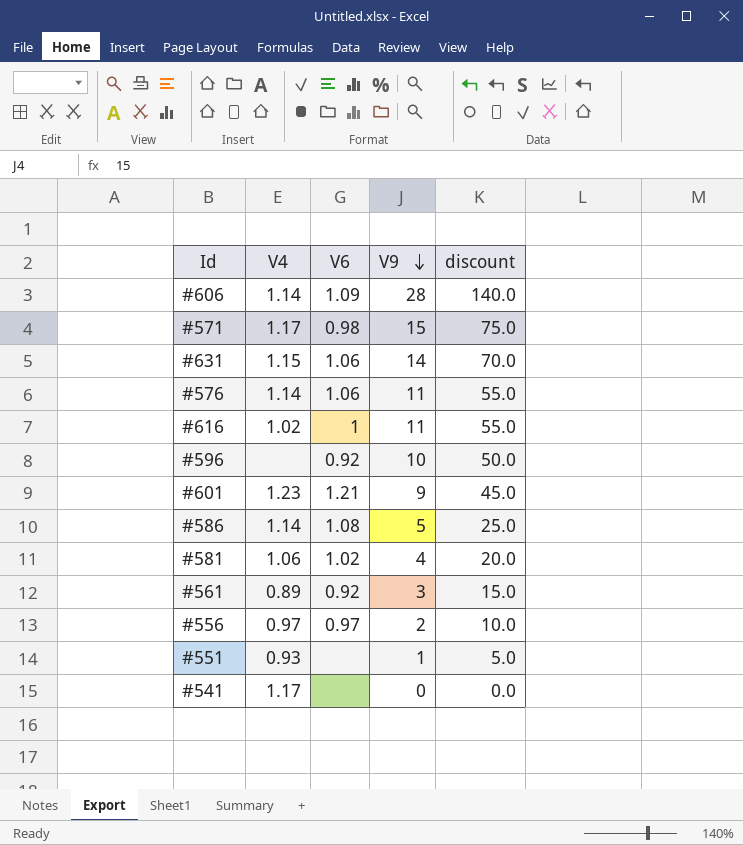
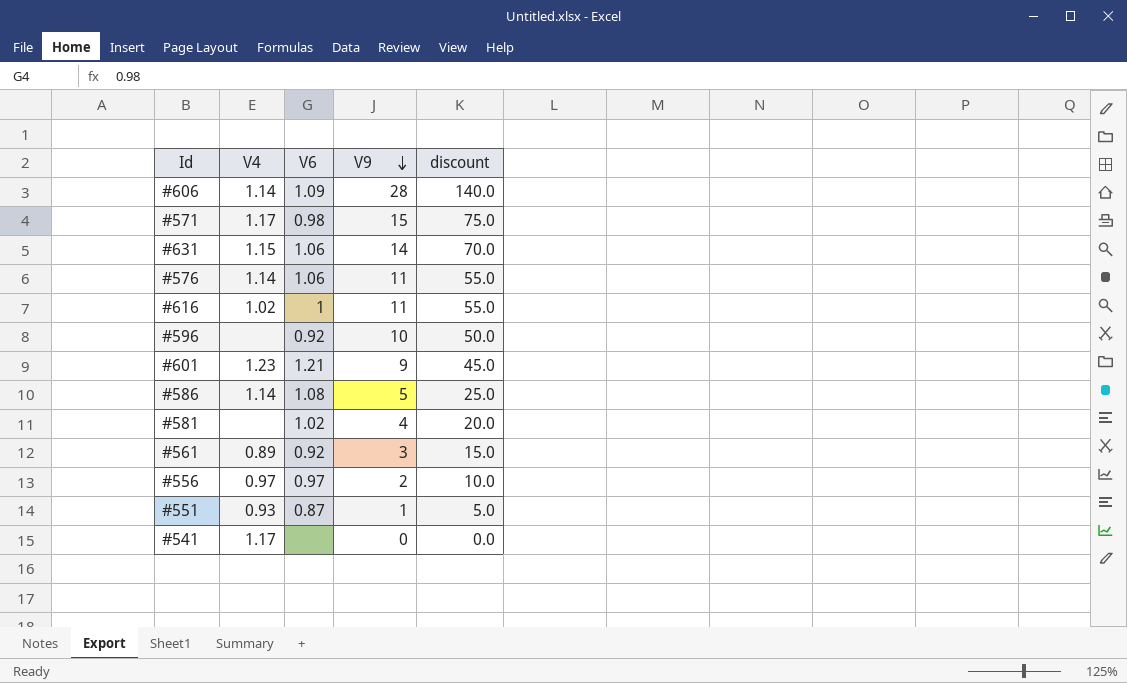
#581 | V4: 1.06 -> none
#551 | V6: none -> 0.87

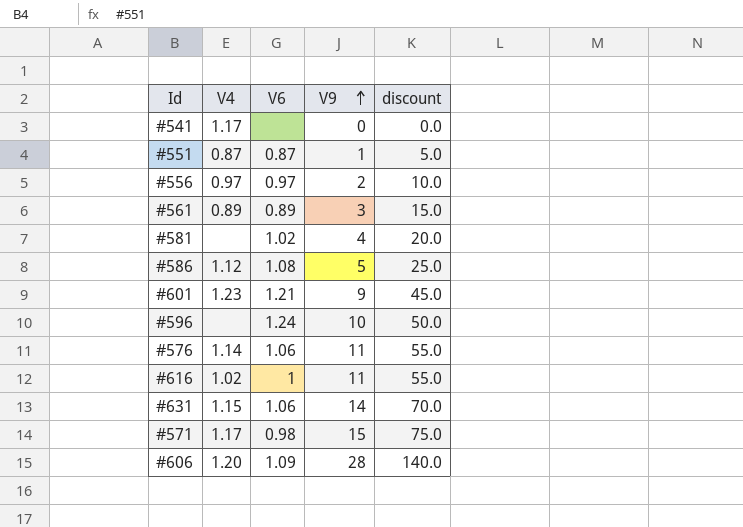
row order: V9 descending -> V9 ascending
#551 | V4: 0.93 -> 0.87
#561 | V6: 0.92 -> 0.89
#586 | V4: 1.14 -> 1.12
#596 | V6: 0.92 -> 1.24
#606 | V4: 1.14 -> 1.20

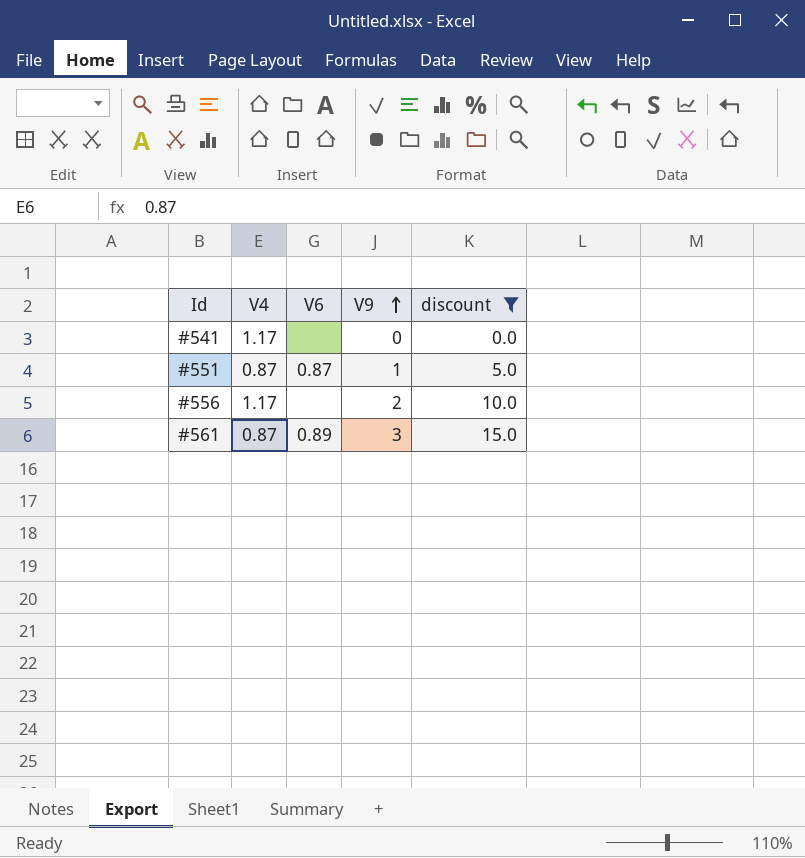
filter: none -> discount <= 15.0
#556 | V4: 0.97 -> 1.17
#556 | V6: 0.97 -> none
#561 | V4: 0.89 -> 0.87

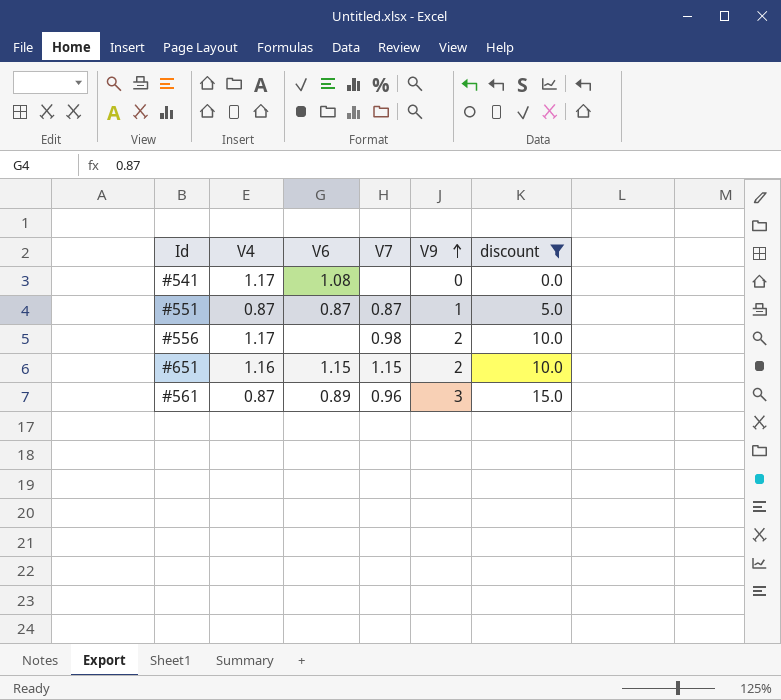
column V7 | position: none -> 4
#541 | V6: none -> 1.08
row #651: none -> 1.16 | 1.15 | 1.15 | 2 | 10.0

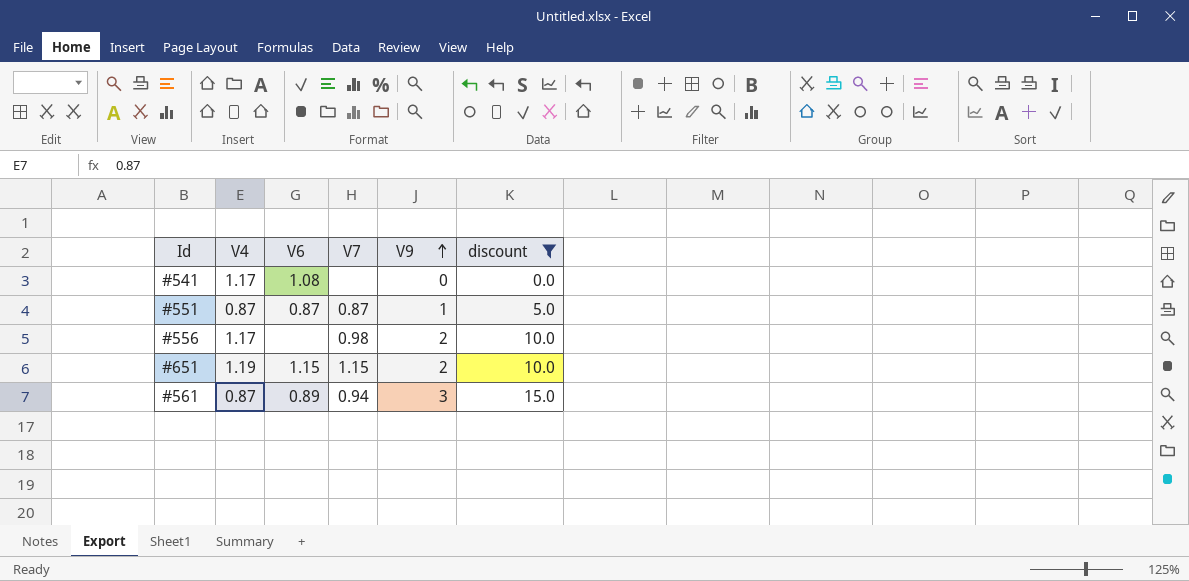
#651 | V4: 1.16 -> 1.19
#561 | V7: 0.96 -> 0.94

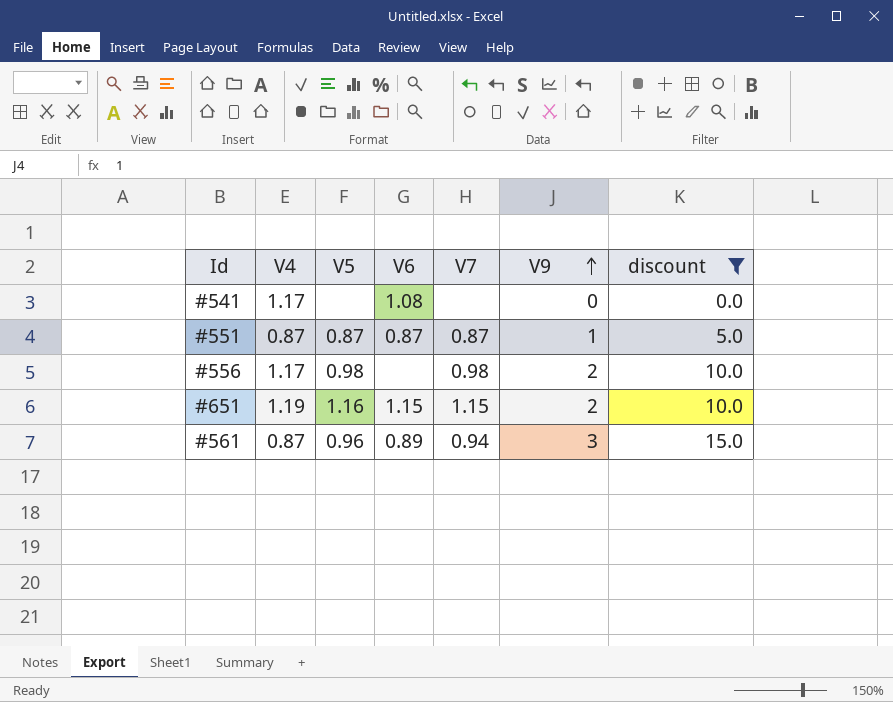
column V5 | position: none -> 3

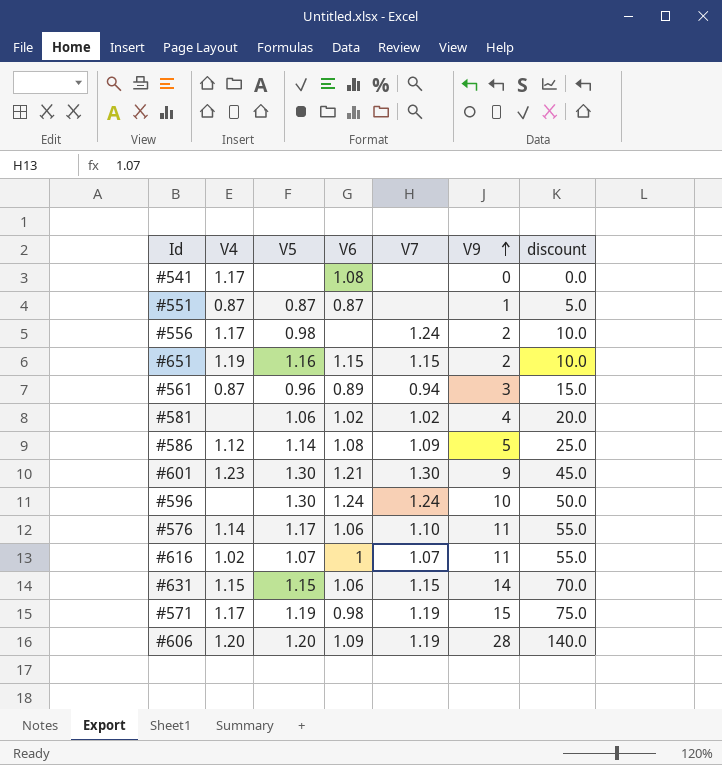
filter: discount <= 15.0 -> none
#551 | V7: 0.87 -> none
#556 | V7: 0.98 -> 1.24

